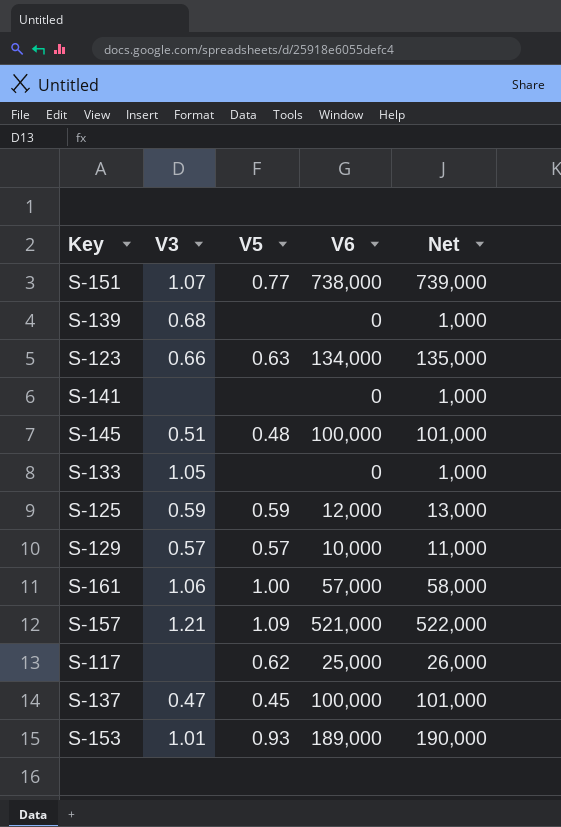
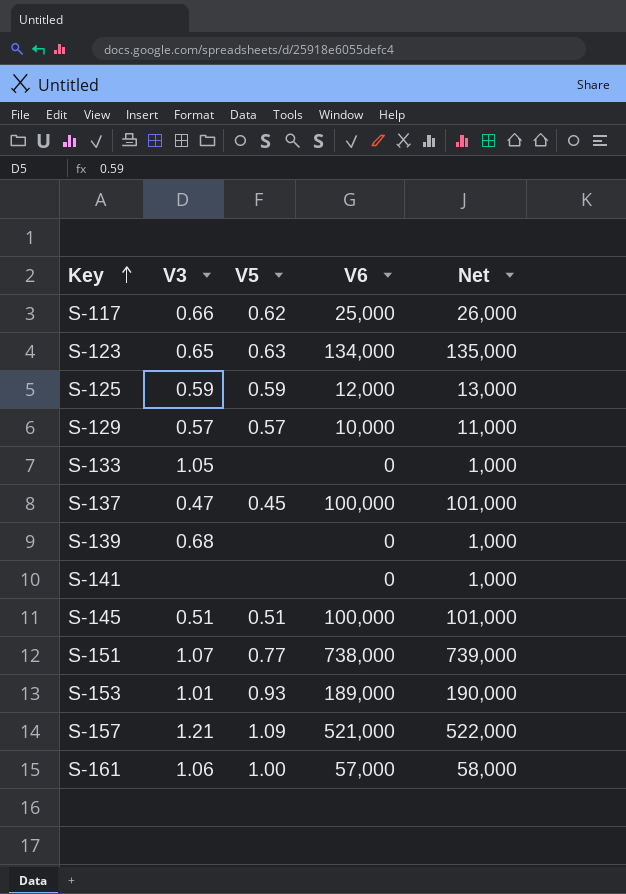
row order: none -> Key ascending
S-117 | V3: none -> 0.66
S-123 | V3: 0.66 -> 0.65
S-145 | V5: 0.48 -> 0.51

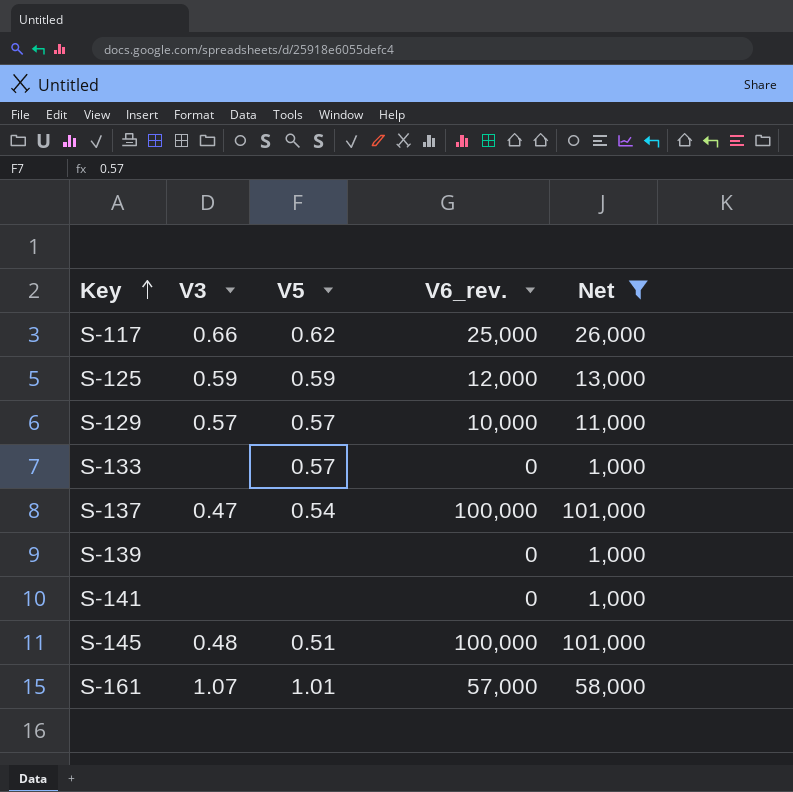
filter: none -> Net <= 101,000
column name: V6 -> V6_rev.
S-133 | V3: 1.05 -> none
S-133 | V5: none -> 0.57
S-137 | V5: 0.45 -> 0.54
S-139 | V3: 0.68 -> none
S-145 | V3: 0.51 -> 0.48
S-161 | V3: 1.06 -> 1.07
S-161 | V5: 1.00 -> 1.01

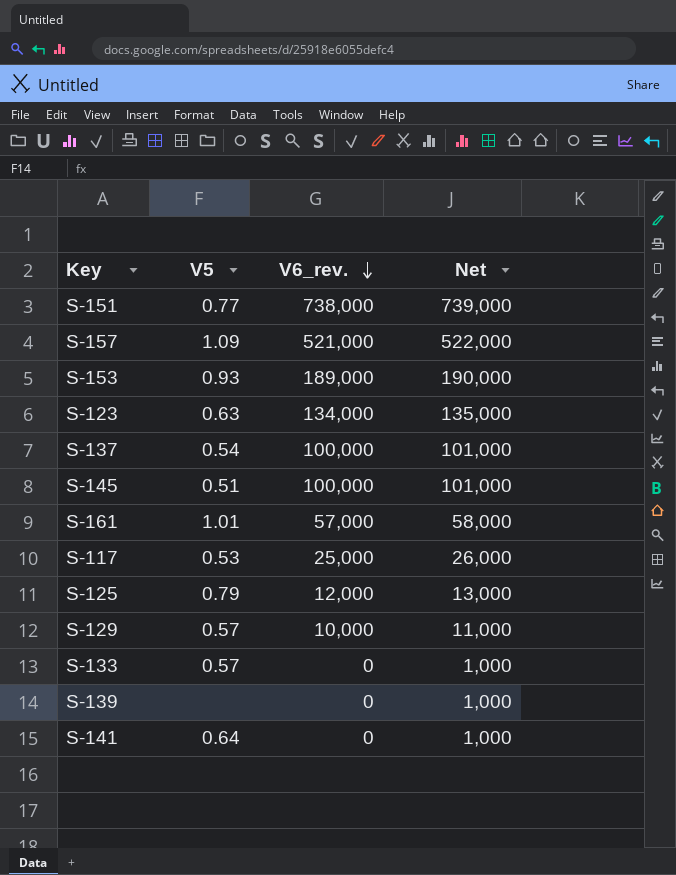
filter: Net <= 101,000 -> none
row order: Key ascending -> V6_rev. descending
column V3 | position: 2 -> none
S-117 | V5: 0.62 -> 0.53
S-125 | V5: 0.59 -> 0.79
S-141 | V5: none -> 0.64

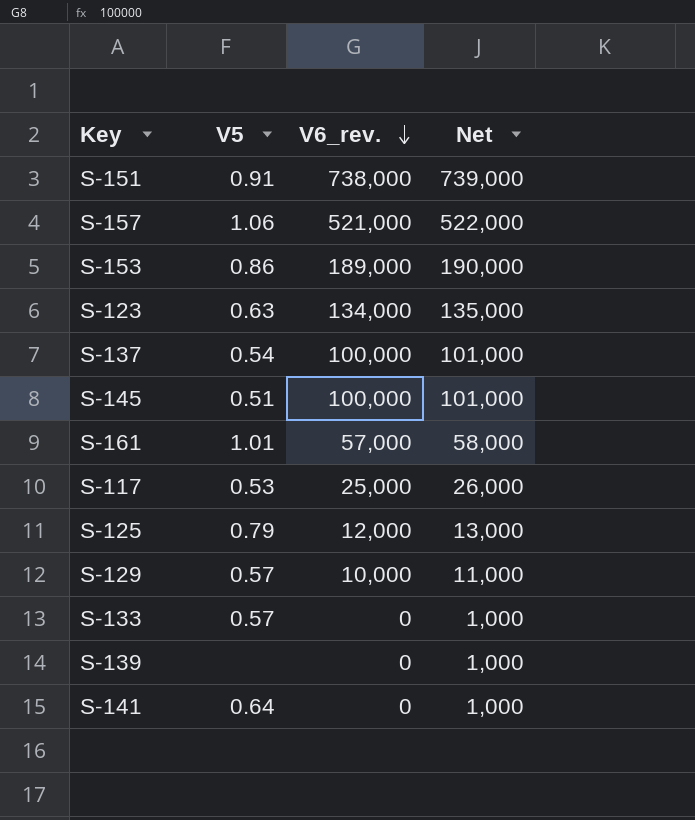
S-151 | V5: 0.77 -> 0.91
S-157 | V5: 1.09 -> 1.06
S-153 | V5: 0.93 -> 0.86

